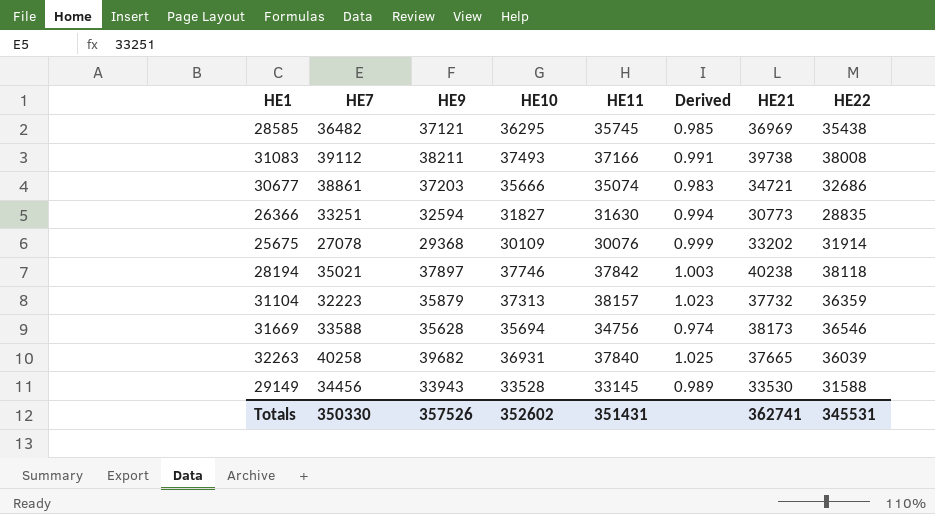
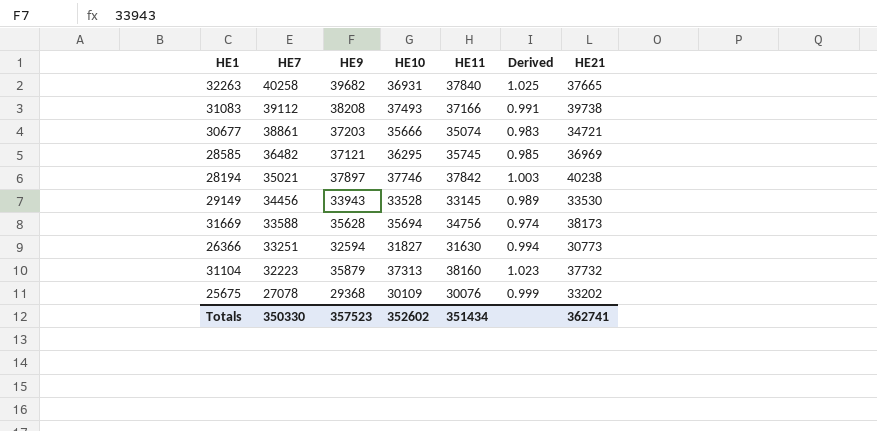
row order: none -> HE7 descending
column HE22 | position: 8 -> none
31083 | HE9: 38211 -> 38208
31104 | HE11: 38157 -> 38160
Totals | HE9: 357526 -> 357523
Totals | HE11: 351431 -> 351434

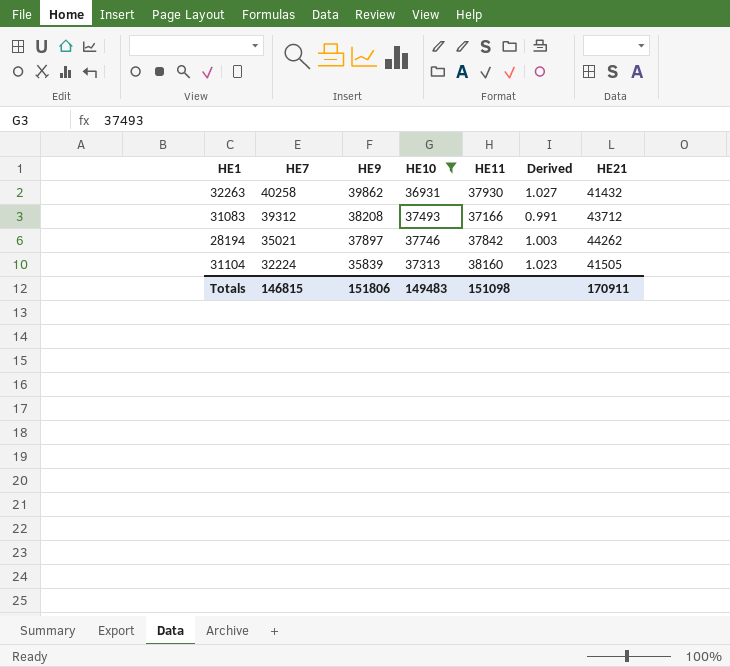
filter: none -> HE10 >= 36931
32263 | HE9: 39682 -> 39862
32263 | HE11: 37840 -> 37930
32263 | Derived: 1.025 -> 1.027
32263 | HE21: 37665 -> 41432
31083 | HE7: 39112 -> 39312
31083 | HE21: 39738 -> 43712
28194 | HE21: 40238 -> 44262
31104 | HE7: 32223 -> 32224
31104 | HE9: 35879 -> 35839
31104 | HE21: 37732 -> 41505
Totals | HE7: 350330 -> 146815
Totals | HE9: 357523 -> 151806
Totals | HE10: 352602 -> 149483
Totals | HE11: 351434 -> 151098
Totals | HE21: 362741 -> 170911

